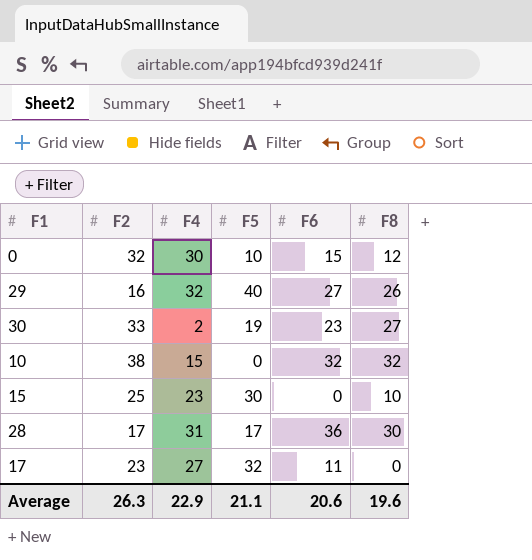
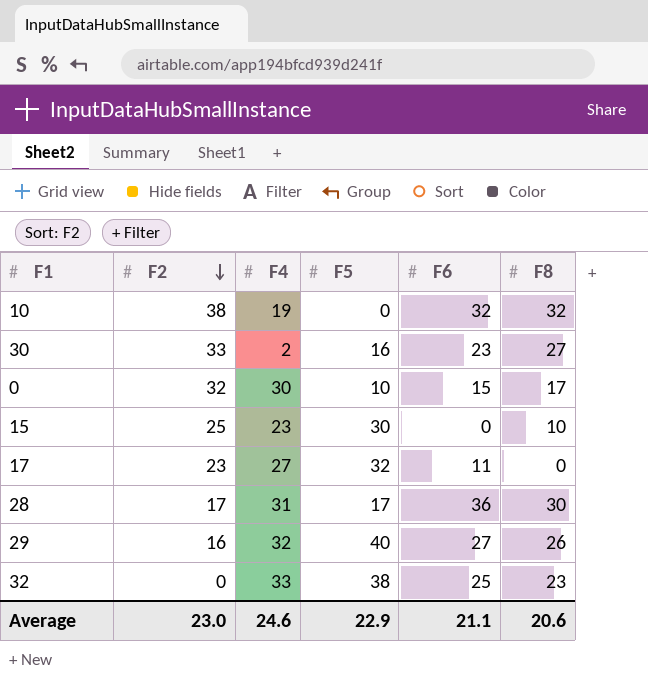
row order: none -> F2 descending
10 | F4: 15 -> 19
30 | F5: 19 -> 16
0 | F8: 12 -> 17
row 32: none -> 0 | 33 | 38 | 25 | 23
Average | F2: 26.3 -> 23.0
Average | F4: 22.9 -> 24.6
Average | F5: 21.1 -> 22.9
Average | F6: 20.6 -> 21.1
Average | F8: 19.6 -> 20.6

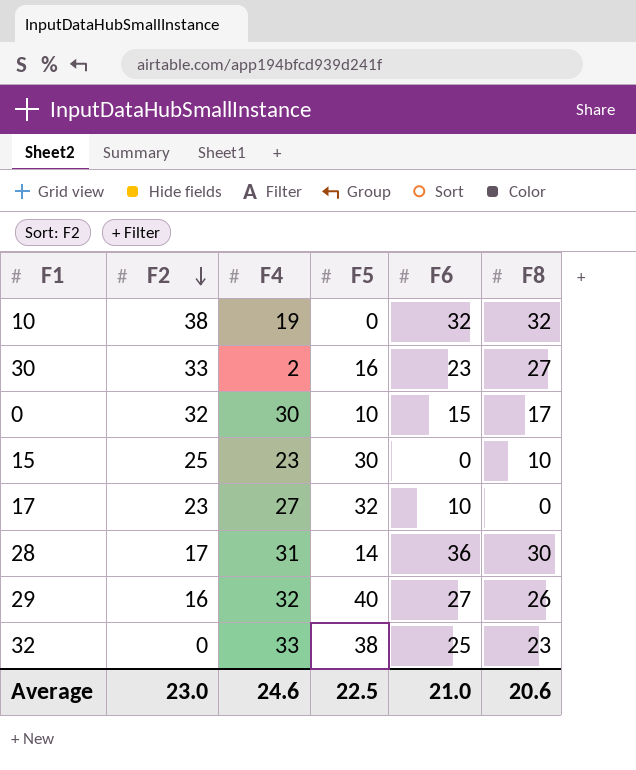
17 | F6: 11 -> 10
28 | F5: 17 -> 14
Average | F5: 22.9 -> 22.5
Average | F6: 21.1 -> 21.0

